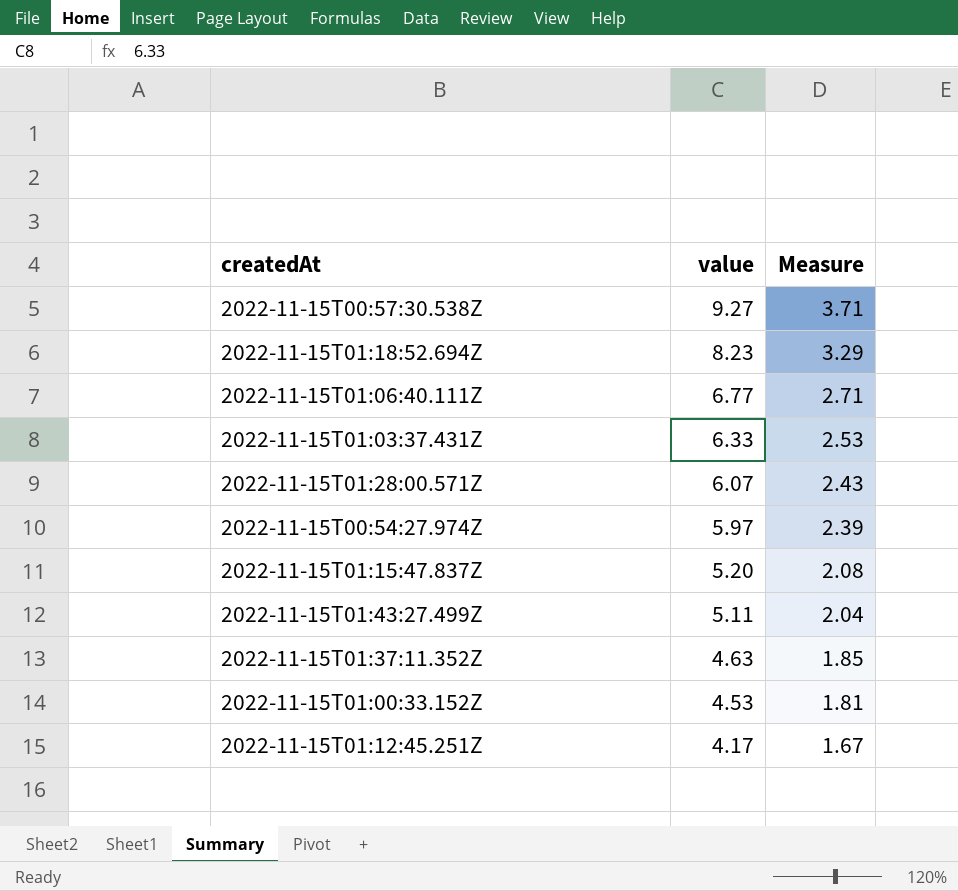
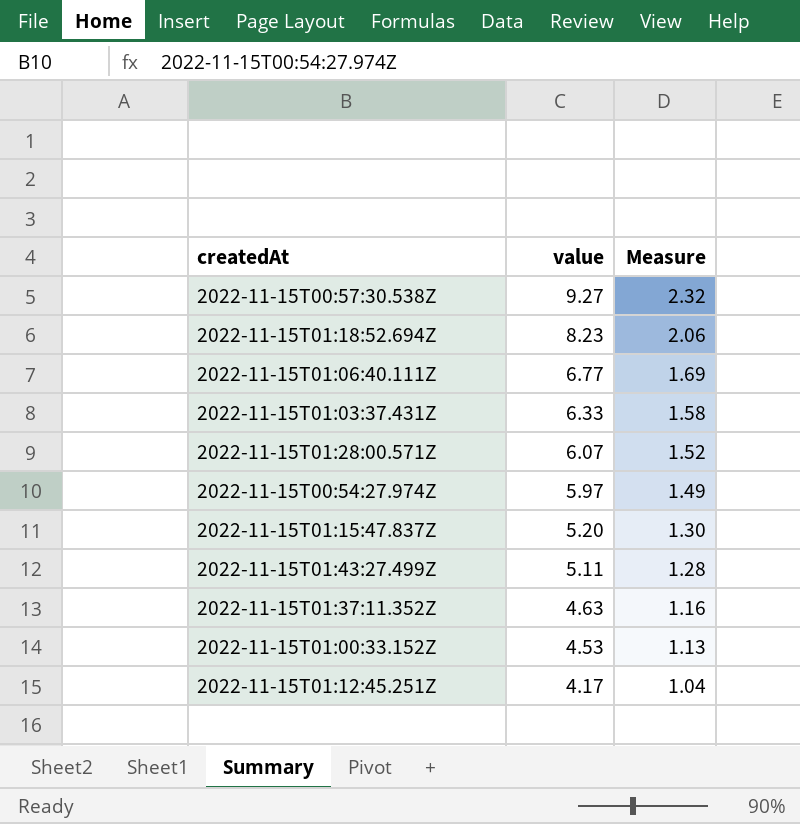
column Measure | formula: [value] * 0.4 -> [value] * 0.25

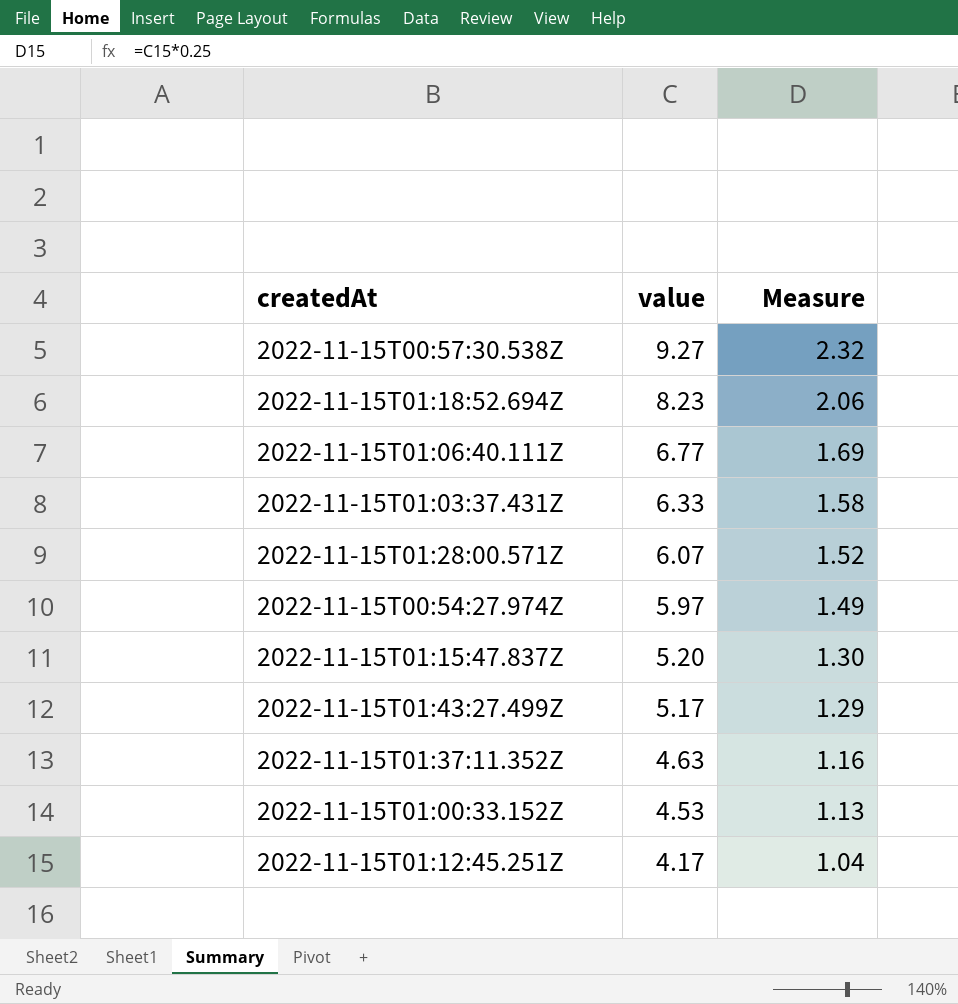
2022-11-15T01:43:27.499Z | value: 5.11 -> 5.17
2022-11-15T01:43:27.499Z | Measure: 1.28 -> 1.29

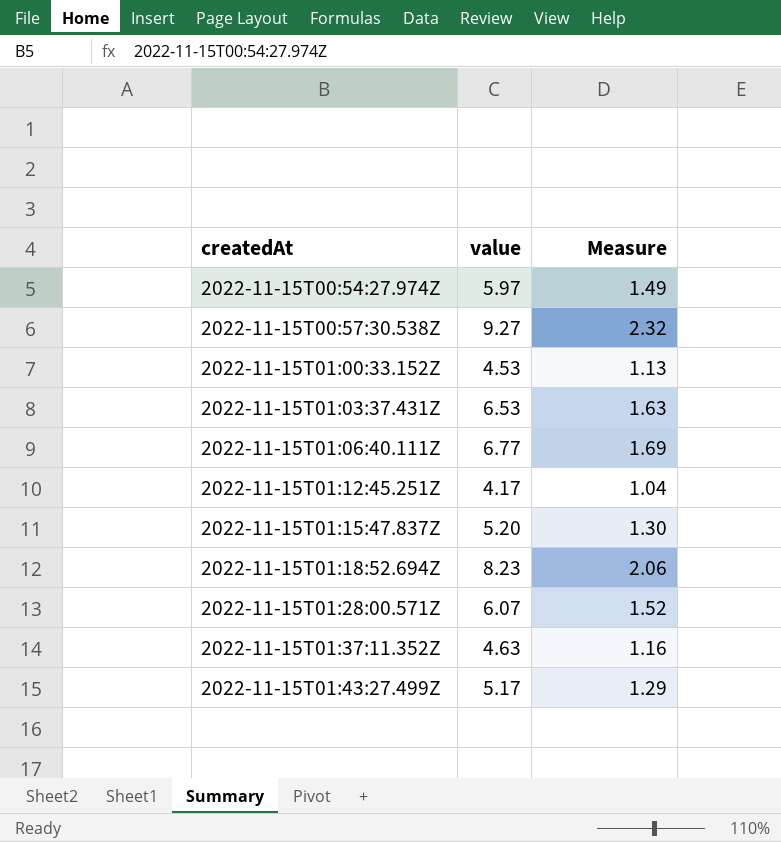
row order: value descending -> createdAt ascending
2022-11-15T01:03:37.431Z | value: 6.33 -> 6.53
2022-11-15T01:03:37.431Z | Measure: 1.58 -> 1.63

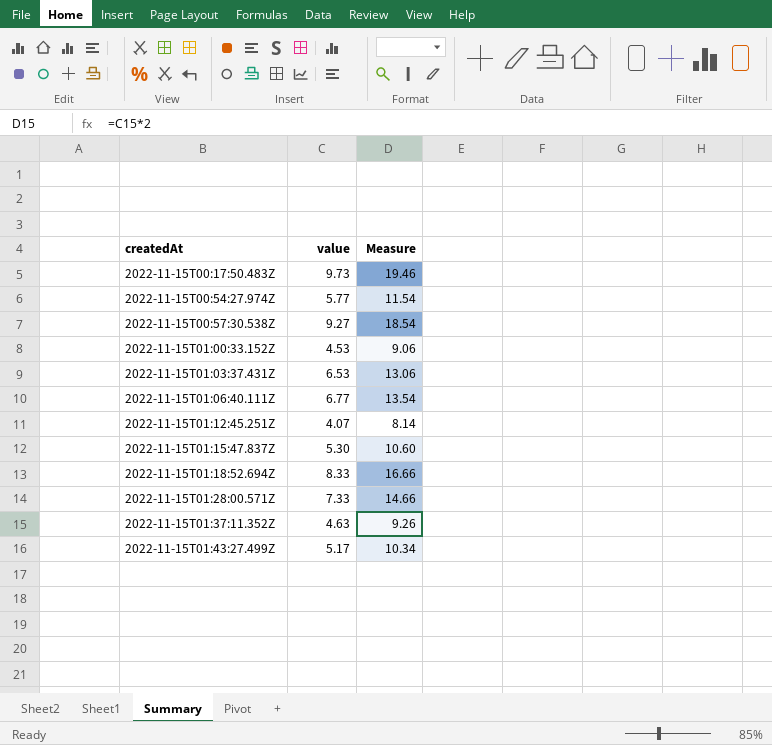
column Measure | formula: [value] * 0.25 -> [value] * 2
row 2022-11-15T00:17:50.483Z: none -> 9.73 | 19.46
2022-11-15T00:54:27.974Z | value: 5.97 -> 5.77
2022-11-15T01:12:45.251Z | value: 4.17 -> 4.07
2022-11-15T01:15:47.837Z | value: 5.20 -> 5.30
2022-11-15T01:18:52.694Z | value: 8.23 -> 8.33
2022-11-15T01:28:00.571Z | value: 6.07 -> 7.33

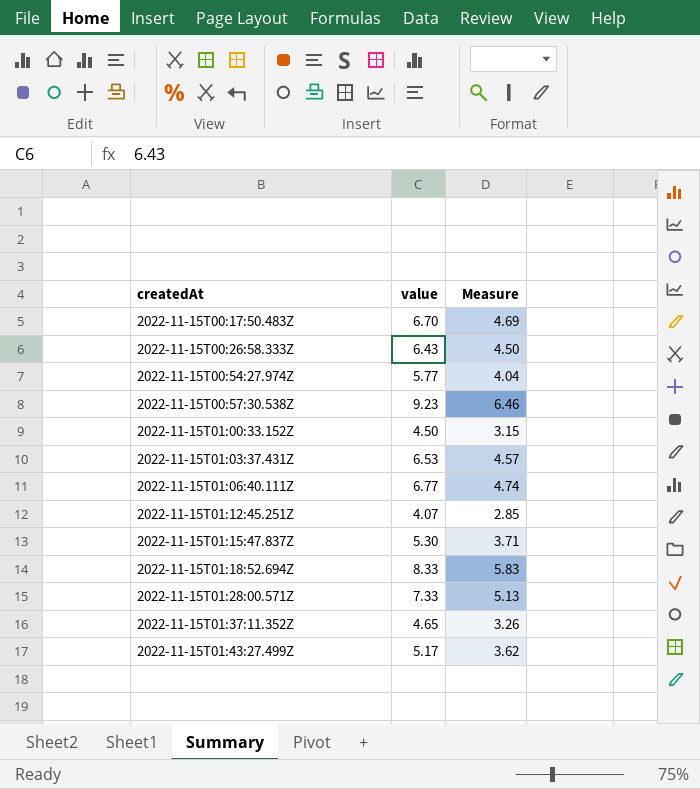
column Measure | formula: [value] * 2 -> [value] * 0.7
2022-11-15T00:17:50.483Z | value: 9.73 -> 6.70
row 2022-11-15T00:26:58.333Z: none -> 6.43 | 4.50
2022-11-15T00:57:30.538Z | value: 9.27 -> 9.23
2022-11-15T01:00:33.152Z | value: 4.53 -> 4.50
2022-11-15T01:37:11.352Z | value: 4.63 -> 4.65

